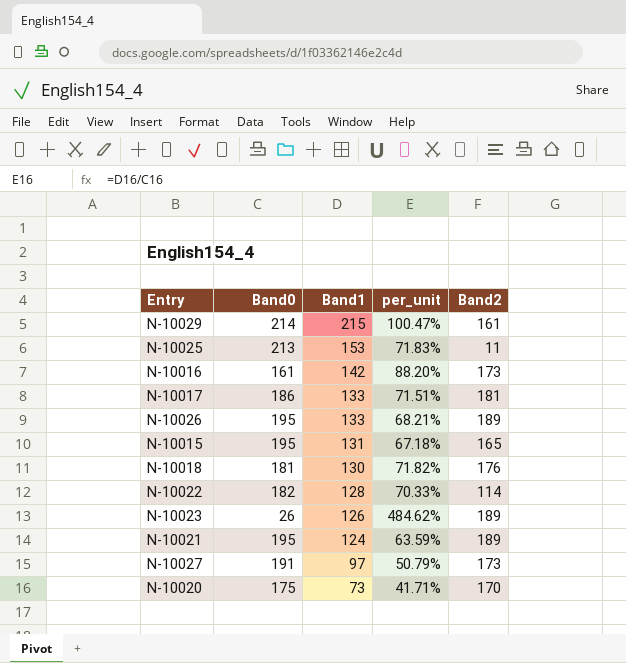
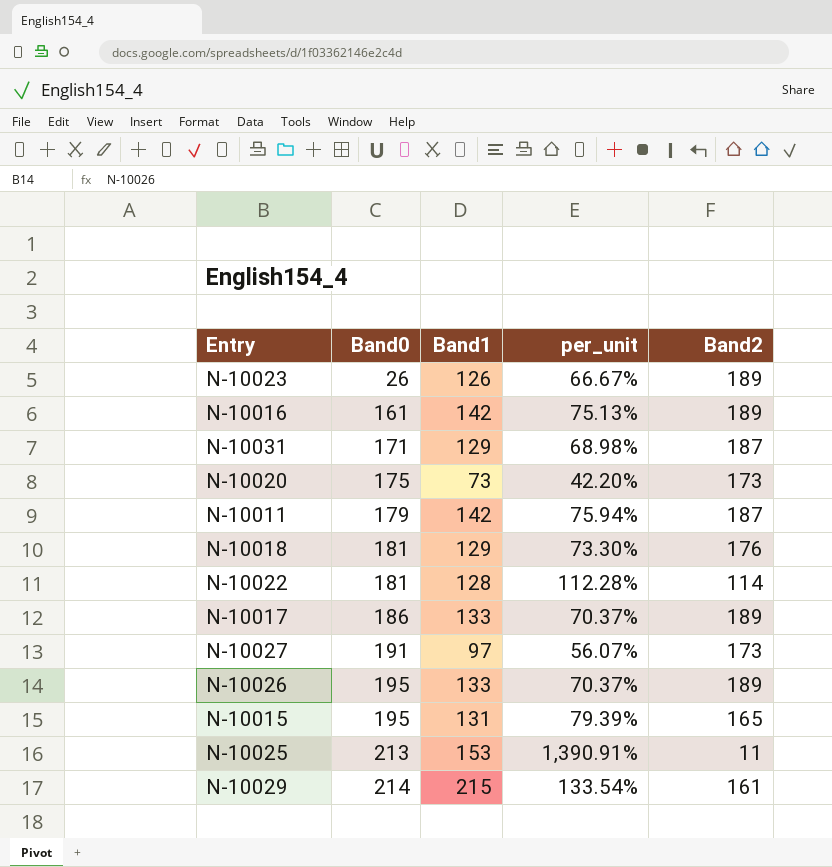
row order: Band1 descending -> Band0 ascending
column per_unit | formula: [Band1] / [Band0] -> [Band1] / [Band2]
row N-10021: 195 | 124 | 63.59% | 189 -> none
N-10016 | Band2: 173 -> 189
row N-10031: none -> 171 | 129 | 68.98% | 187
N-10020 | Band2: 170 -> 173
row N-10011: none -> 179 | 142 | 75.94% | 187
N-10018 | Band1: 130 -> 129
N-10022 | Band0: 182 -> 181
N-10017 | Band2: 181 -> 189

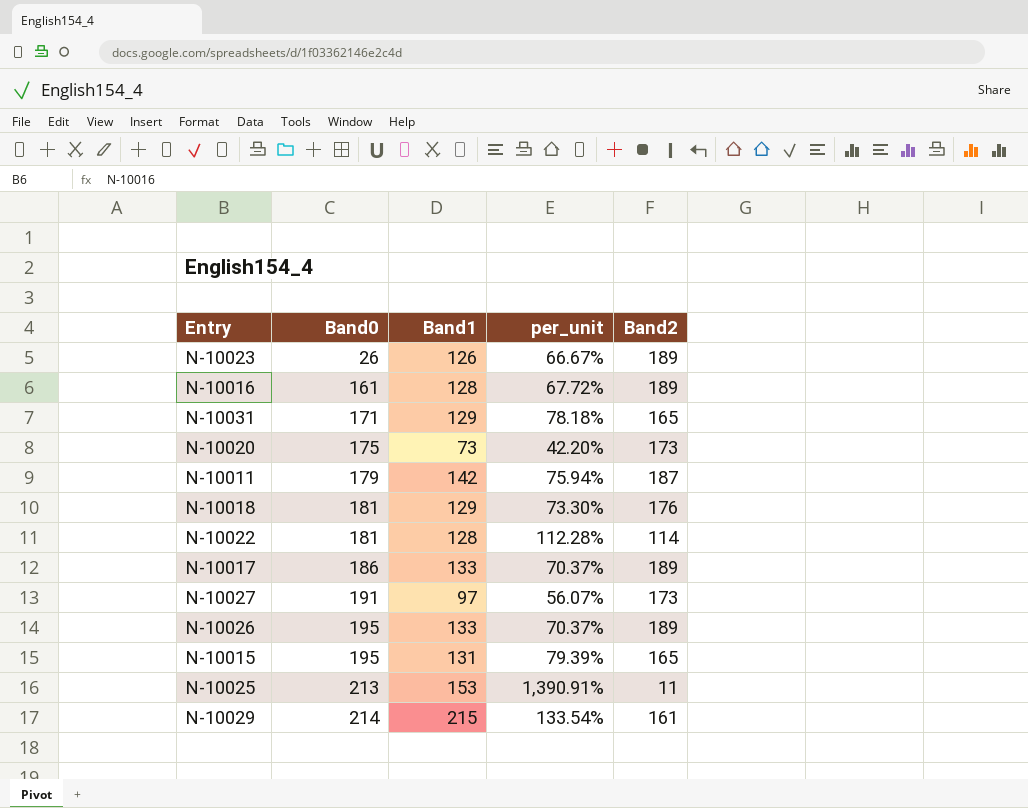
N-10016 | Band1: 142 -> 128
N-10016 | per_unit: 75.13% -> 67.72%
N-10031 | per_unit: 68.98% -> 78.18%
N-10031 | Band2: 187 -> 165

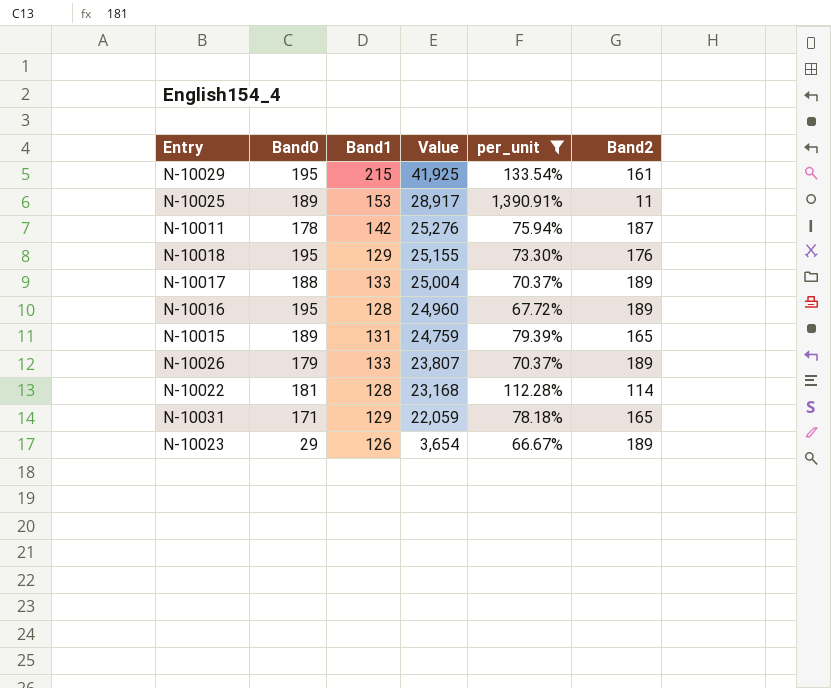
filter: none -> per_unit >= 66.67%
row order: Band0 ascending -> Value descending
column Value | formula: none -> [Band0] * [Band1]
N-10029 | Band0: 214 -> 195
N-10025 | Band0: 213 -> 189
N-10011 | Band0: 179 -> 178
N-10018 | Band0: 181 -> 195
N-10017 | Band0: 186 -> 188
N-10016 | Band0: 161 -> 195
N-10015 | Band0: 195 -> 189
N-10026 | Band0: 195 -> 179
N-10023 | Band0: 26 -> 29

